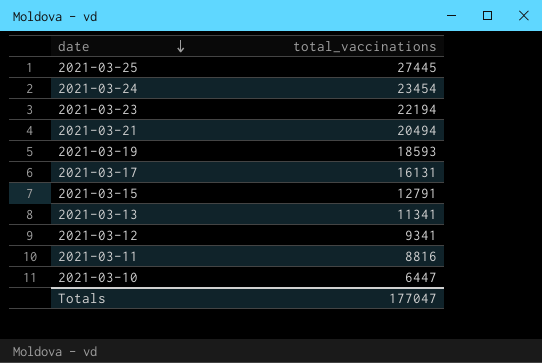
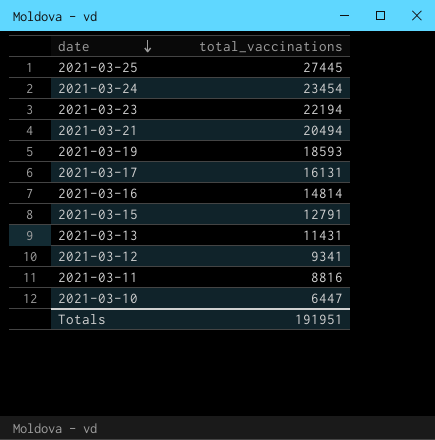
row 2021-03-16: none -> 14814
2021-03-13 | total_vaccinations: 11341 -> 11431
Totals | total_vaccinations: 177047 -> 191951

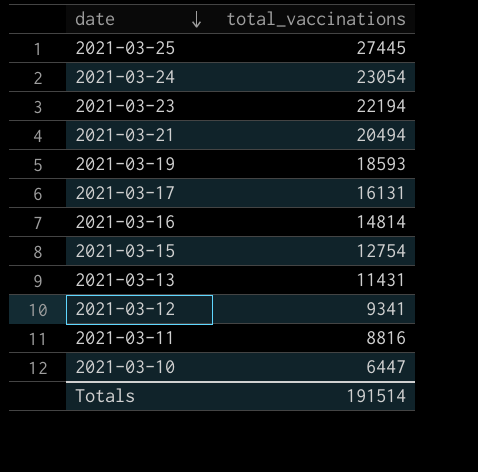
2021-03-24 | total_vaccinations: 23454 -> 23054
2021-03-15 | total_vaccinations: 12791 -> 12754
Totals | total_vaccinations: 191951 -> 191514

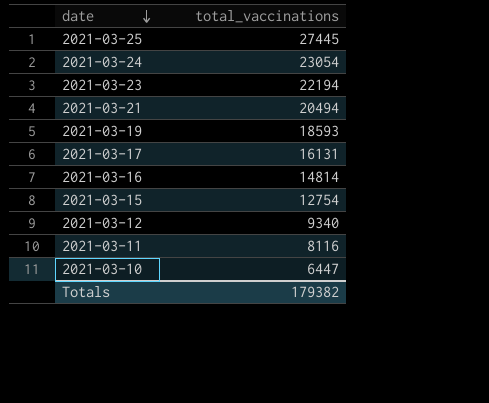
row 2021-03-13: 11431 -> none
2021-03-12 | total_vaccinations: 9341 -> 9340
2021-03-11 | total_vaccinations: 8816 -> 8116
Totals | total_vaccinations: 191514 -> 179382

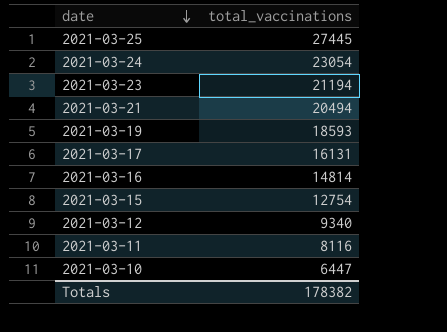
2021-03-23 | total_vaccinations: 22194 -> 21194
Totals | total_vaccinations: 179382 -> 178382

